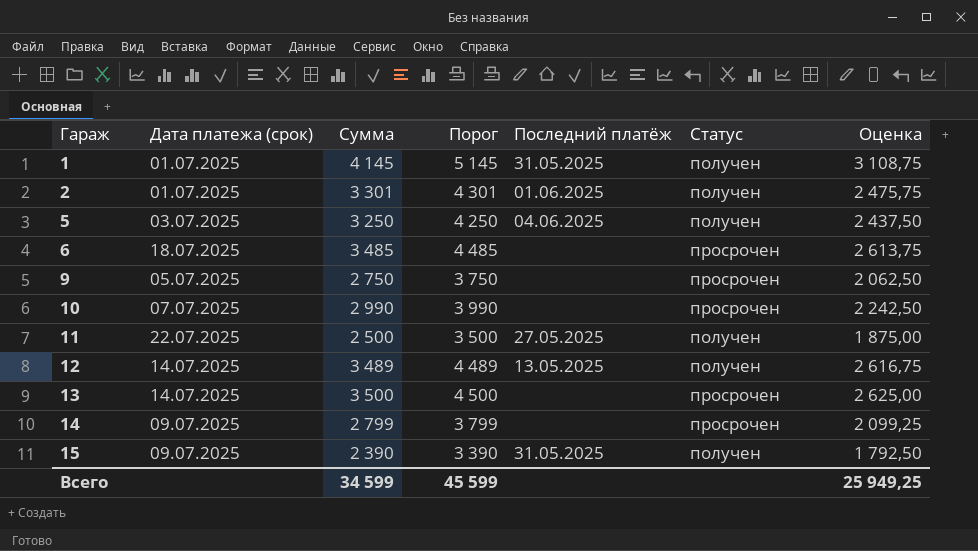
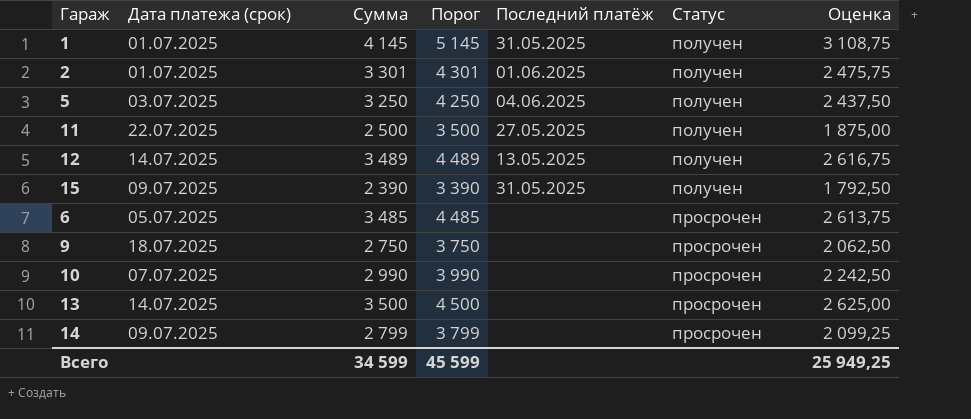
row order: Гараж ascending -> Статус ascending
6 | Дата платежа (срок): 18.07.2025 -> 05.07.2025
9 | Дата платежа (срок): 05.07.2025 -> 18.07.2025

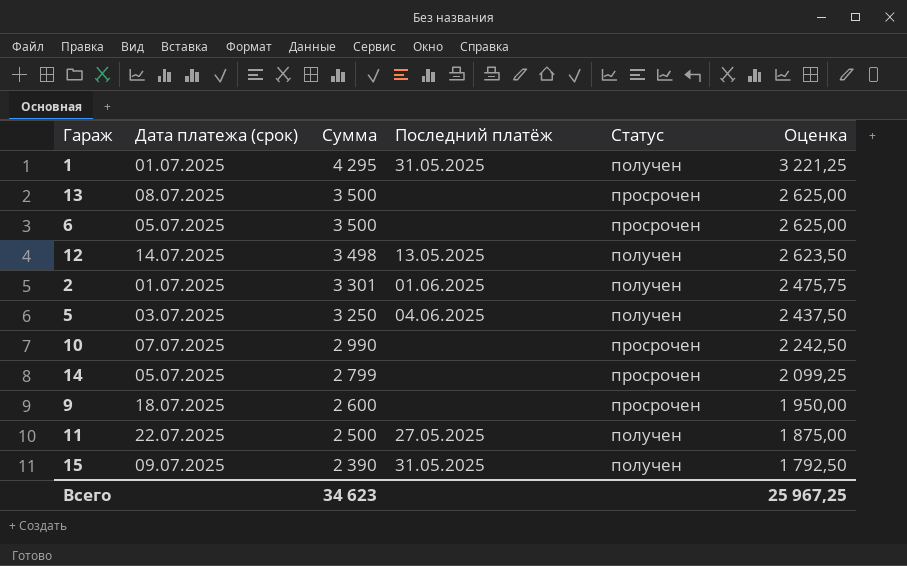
row order: Статус ascending -> Сумма descending
column Порог | formula: [Сумма] + 1000 -> none
1 | Сумма: 4 145 -> 4 295
1 | Оценка: 3 108,75 -> 3 221,25
13 | Дата платежа (срок): 14.07.2025 -> 08.07.2025
6 | Сумма: 3 485 -> 3 500
6 | Оценка: 2 613,75 -> 2 625,00
12 | Сумма: 3 489 -> 3 498
12 | Оценка: 2 616,75 -> 2 623,50
14 | Дата платежа (срок): 09.07.2025 -> 05.07.2025
9 | Сумма: 2 750 -> 2 600
9 | Оценка: 2 062,50 -> 1 950,00
Всего | Сумма: 34 599 -> 34 623
Всего | Оценка: 25 949,25 -> 25 967,25

